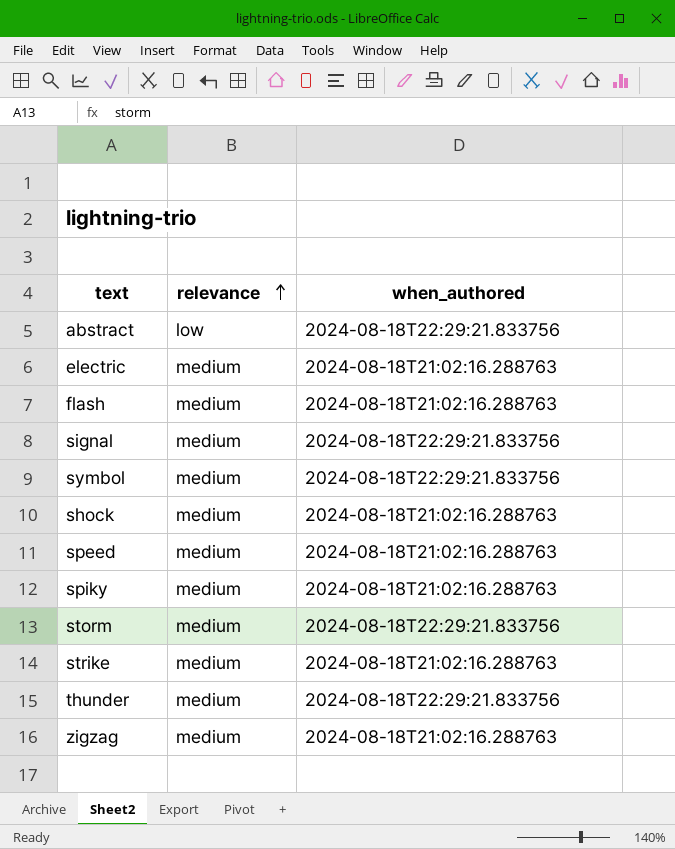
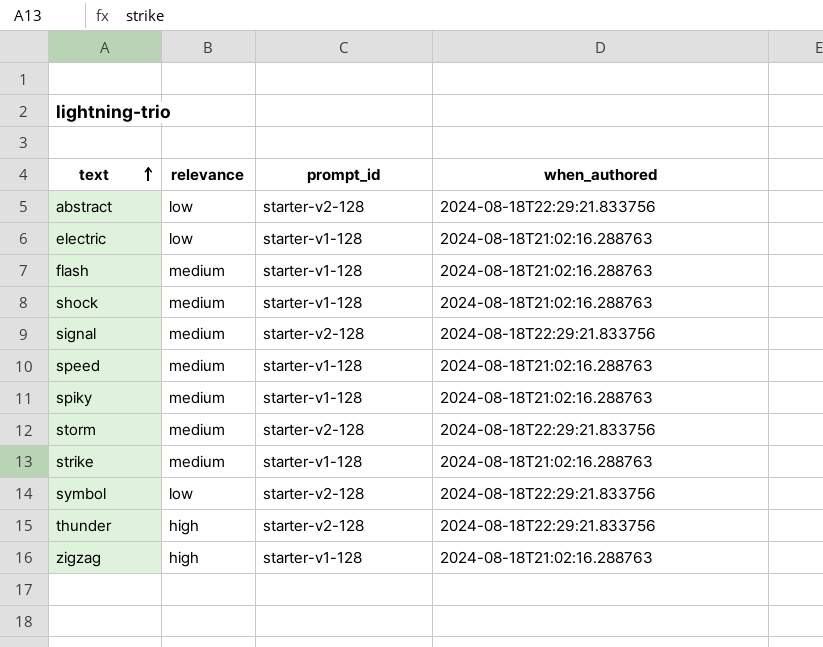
row order: relevance ascending -> text ascending
column prompt_id | position: none -> 3
electric | relevance: medium -> low
symbol | relevance: medium -> low
thunder | relevance: medium -> high
zigzag | relevance: medium -> high

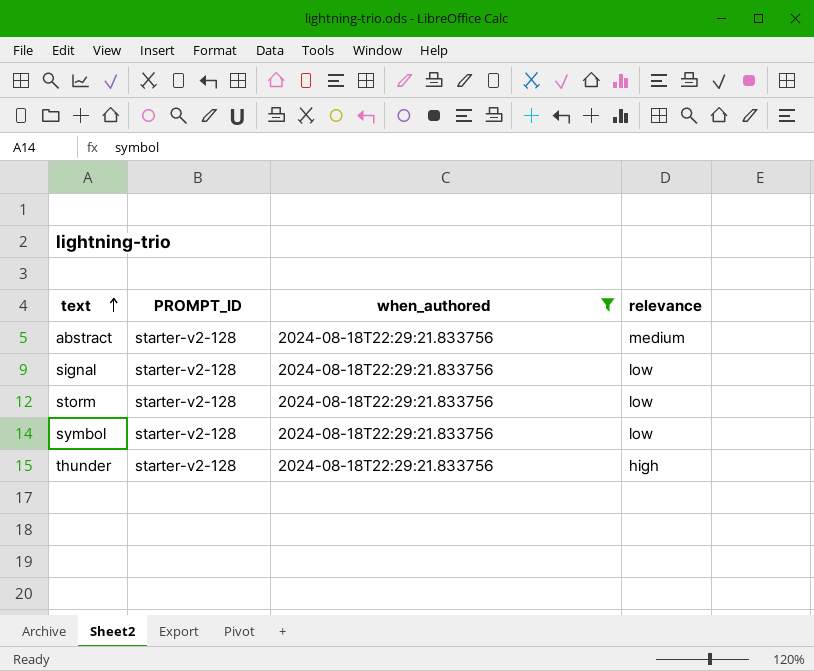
filter: none -> when_authored = 2024-08-18T22:29:21.833756
column name: prompt_id -> PROMPT_ID
column relevance | position: 2 -> 4
abstract | relevance: low -> medium
signal | relevance: medium -> low
storm | relevance: medium -> low

